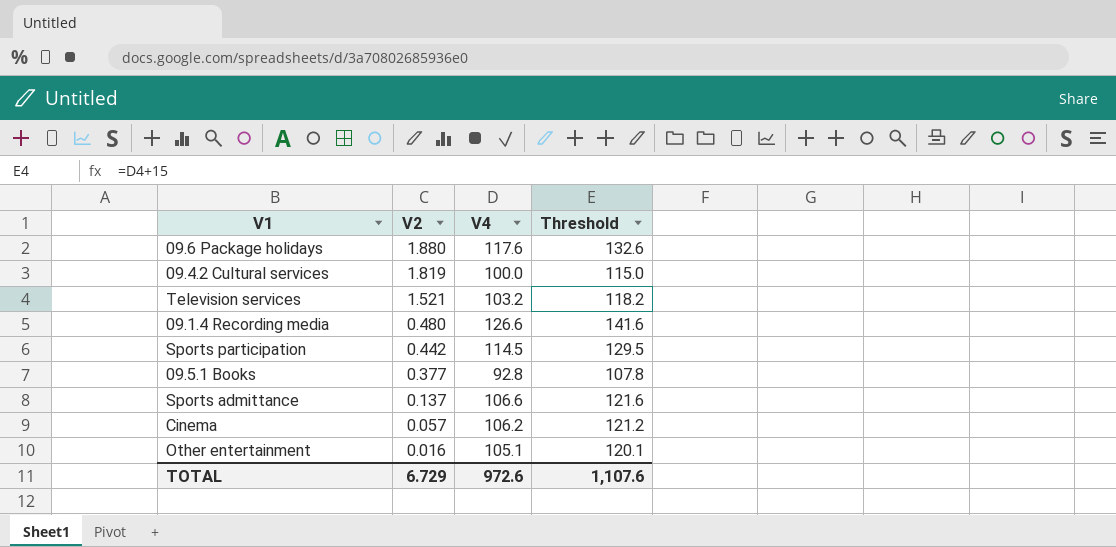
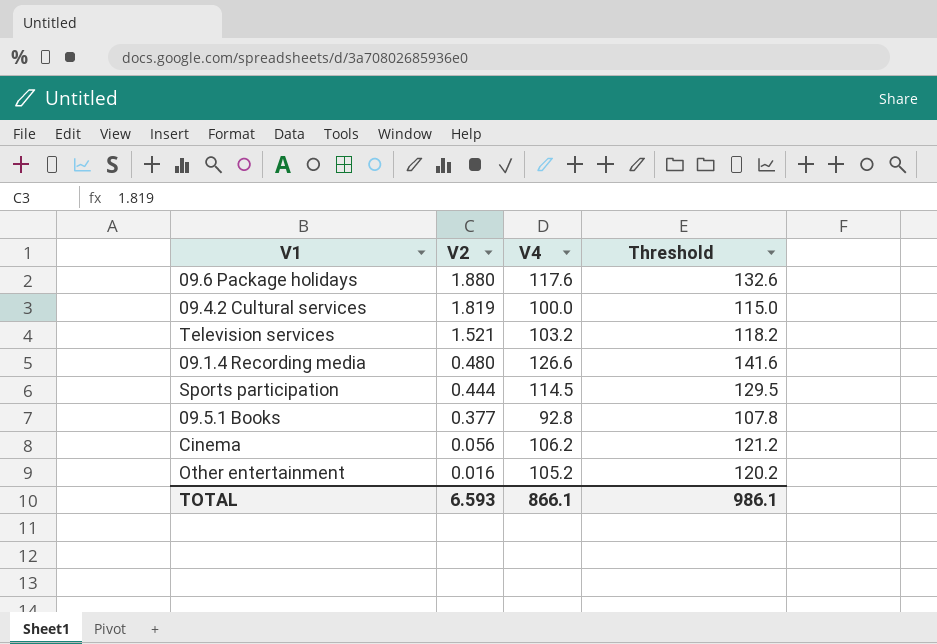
row Sports admittance: 0.137 | 106.6 | 121.6 -> none
Sports participation | V2: 0.442 -> 0.444
Cinema | V2: 0.057 -> 0.056
Other entertainment | V4: 105.1 -> 105.2
Other entertainment | Threshold: 120.1 -> 120.2
TOTAL | V2: 6.729 -> 6.593
TOTAL | V4: 972.6 -> 866.1
TOTAL | Threshold: 1,107.6 -> 986.1

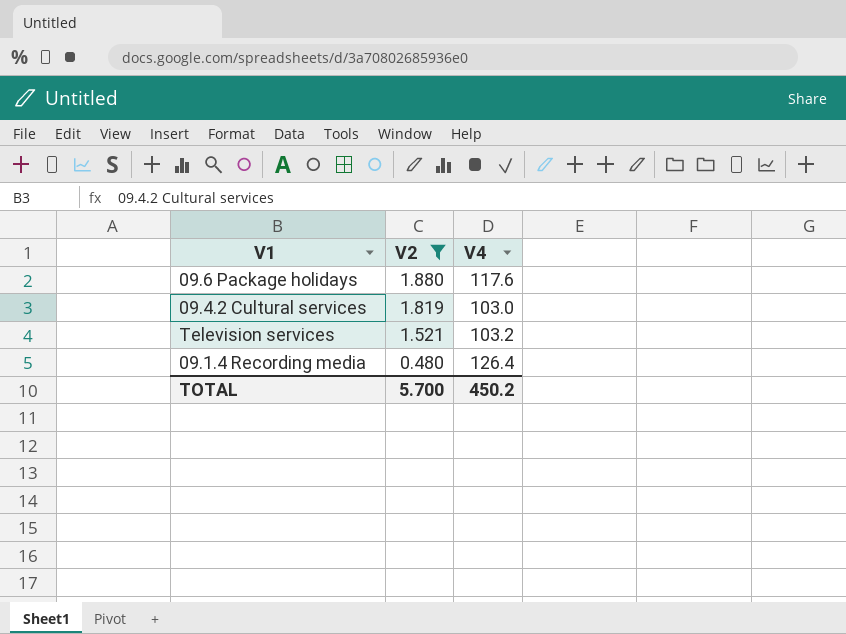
filter: none -> V2 >= 0.480
column Threshold | formula: [V4] + 15 -> none
09.4.2 Cultural services | V4: 100.0 -> 103.0
09.1.4 Recording media | V4: 126.6 -> 126.4
TOTAL | V2: 6.593 -> 5.700
TOTAL | V4: 866.1 -> 450.2

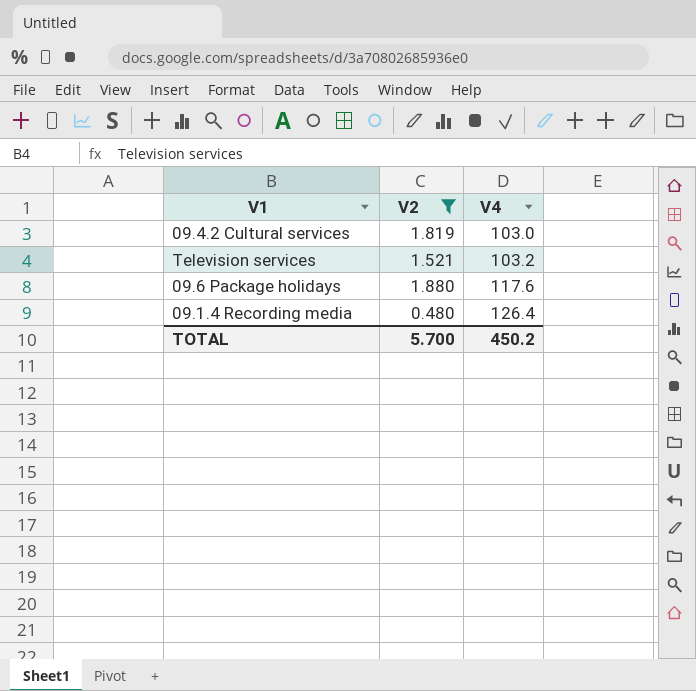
row order: V2 descending -> V4 ascending

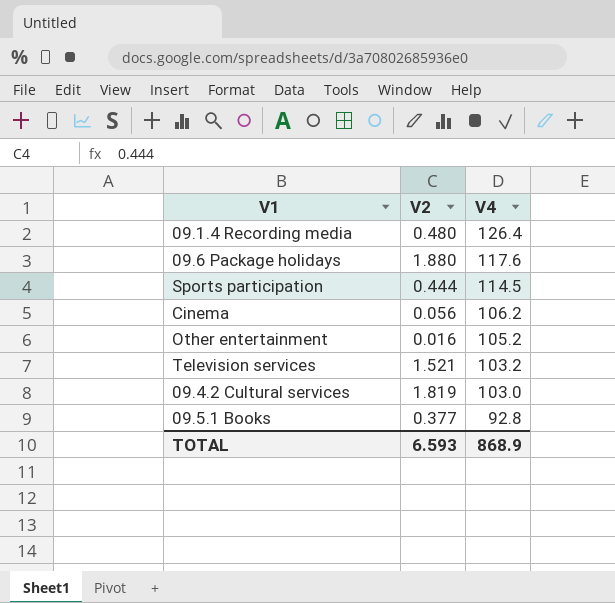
filter: V2 >= 0.480 -> none
row order: V4 ascending -> V4 descending
TOTAL | V2: 5.700 -> 6.593
TOTAL | V4: 450.2 -> 868.9

